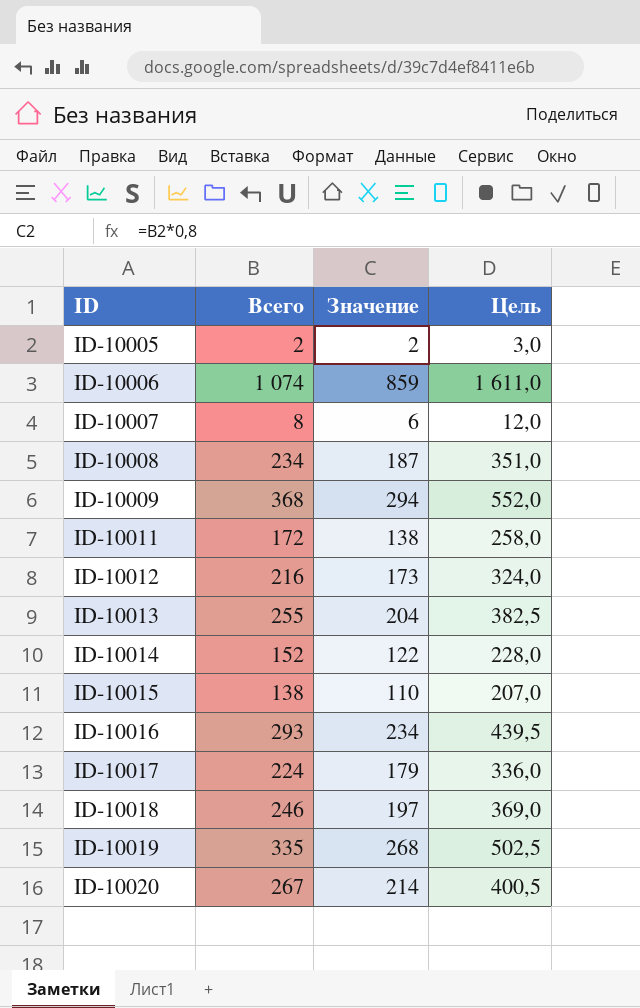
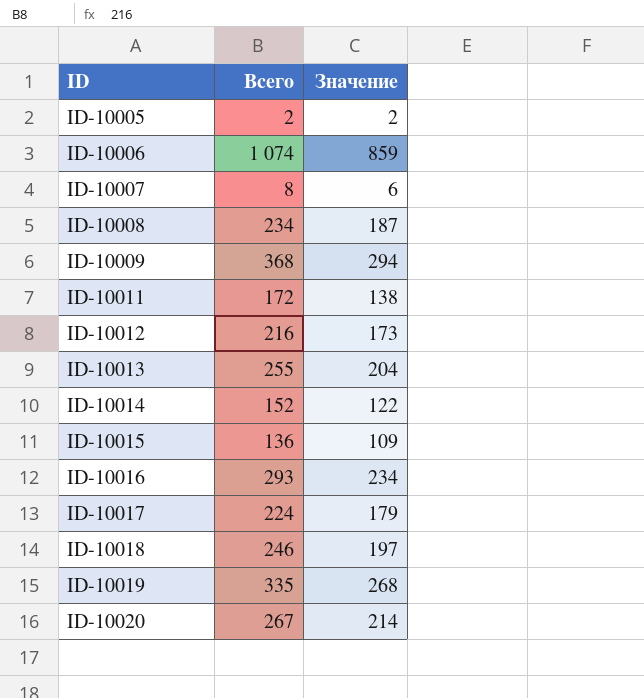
column Цель | formula: [Всего] * 1,5 -> none
ID-10015 | Всего: 138 -> 136
ID-10015 | Значение: 110 -> 109

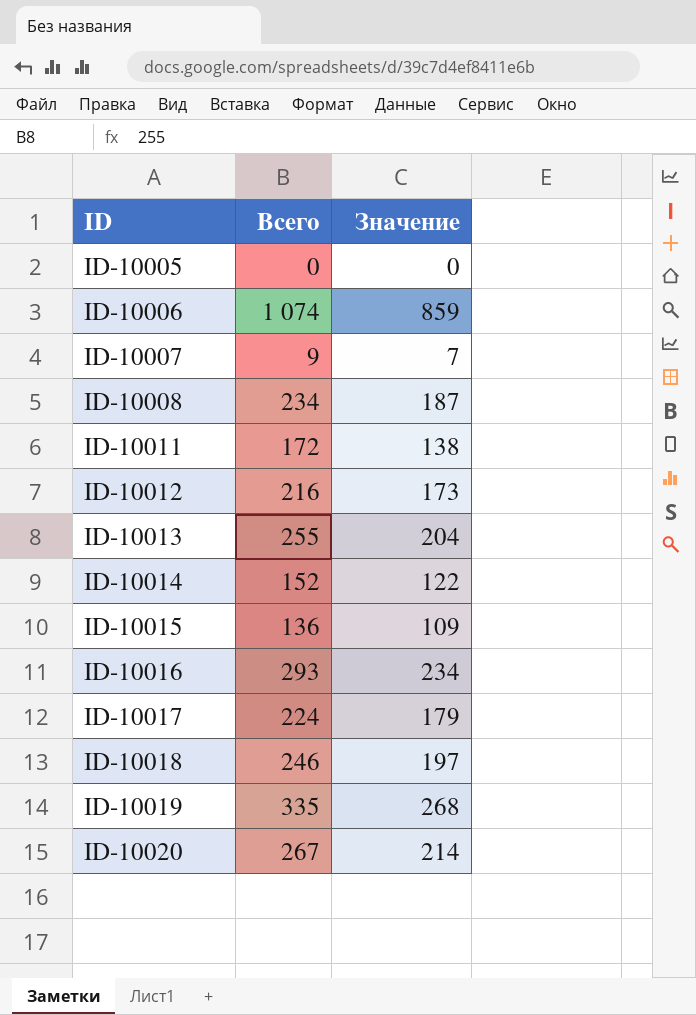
row ID-10009: 368 | 294 -> none
ID-10005 | Всего: 2 -> 0
ID-10005 | Значение: 2 -> 0
ID-10007 | Всего: 8 -> 9
ID-10007 | Значение: 6 -> 7

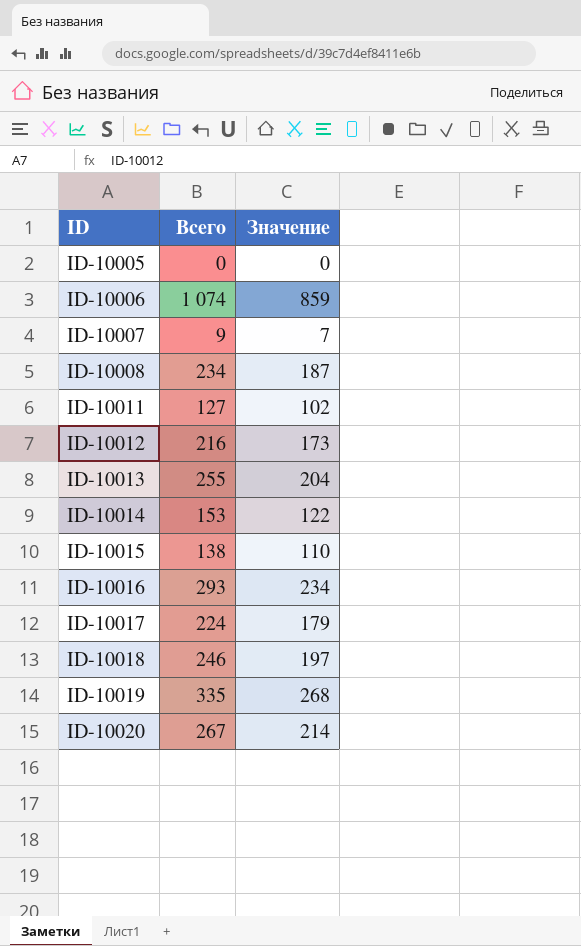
ID-10011 | Всего: 172 -> 127
ID-10011 | Значение: 138 -> 102
ID-10014 | Всего: 152 -> 153
ID-10015 | Всего: 136 -> 138
ID-10015 | Значение: 109 -> 110

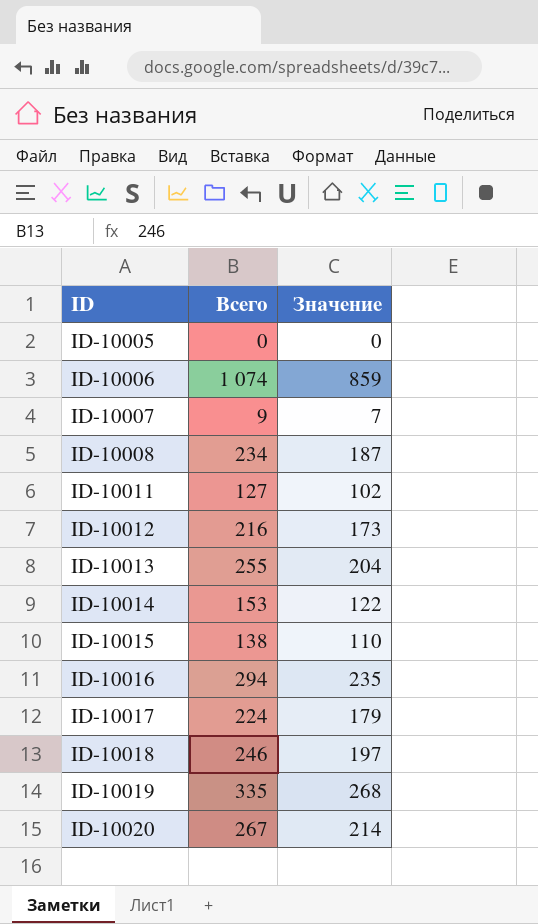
ID-10016 | Всего: 293 -> 294
ID-10016 | Значение: 234 -> 235

